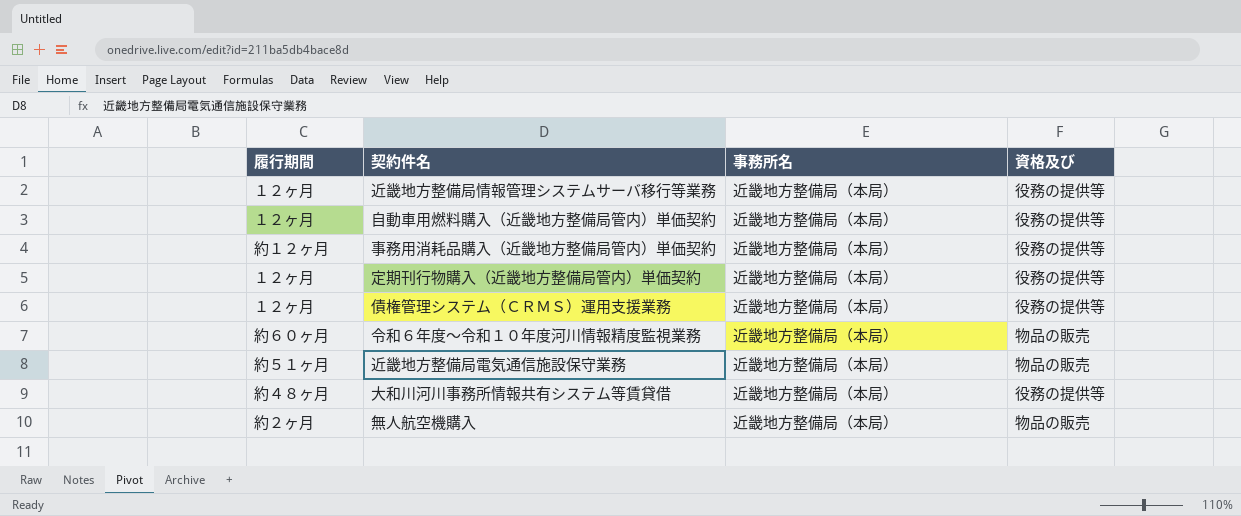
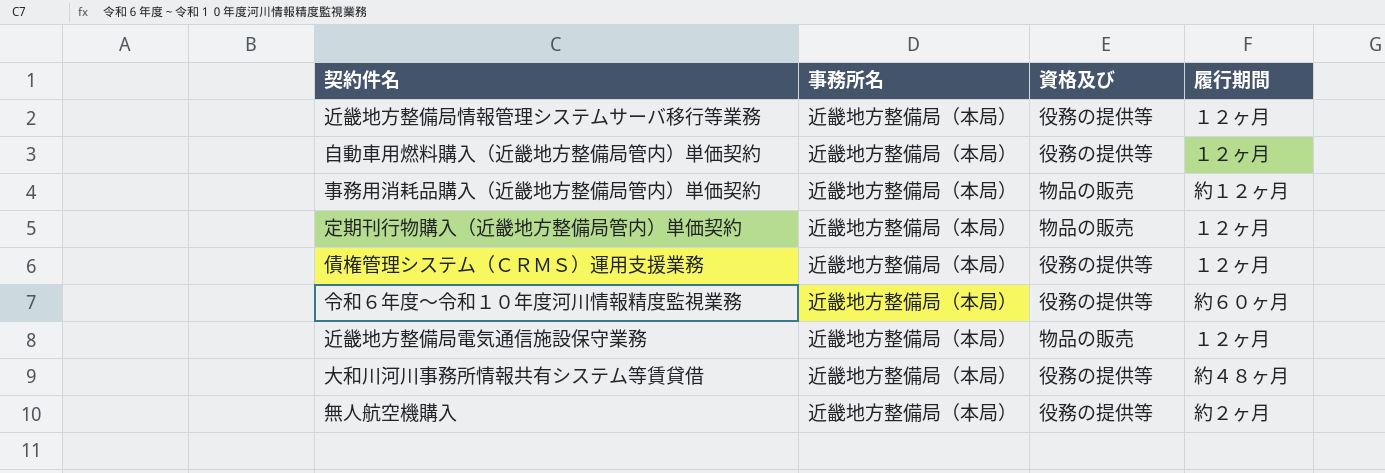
column 履行期間 | position: 1 -> 4
事務用消耗品購入（近畿地方整備局管内）単価契約 | 資格及び: 役務の提供等 -> 物品の販売
定期刊行物購入（近畿地方整備局管内）単価契約 | 資格及び: 役務の提供等 -> 物品の販売
令和６年度～令和１０年度河川情報精度監視業務 | 資格及び: 物品の販売 -> 役務の提供等
近畿地方整備局電気通信施設保守業務 | 履行期間: 約５１ヶ月 -> １２ヶ月
無人航空機購入 | 資格及び: 物品の販売 -> 役務の提供等

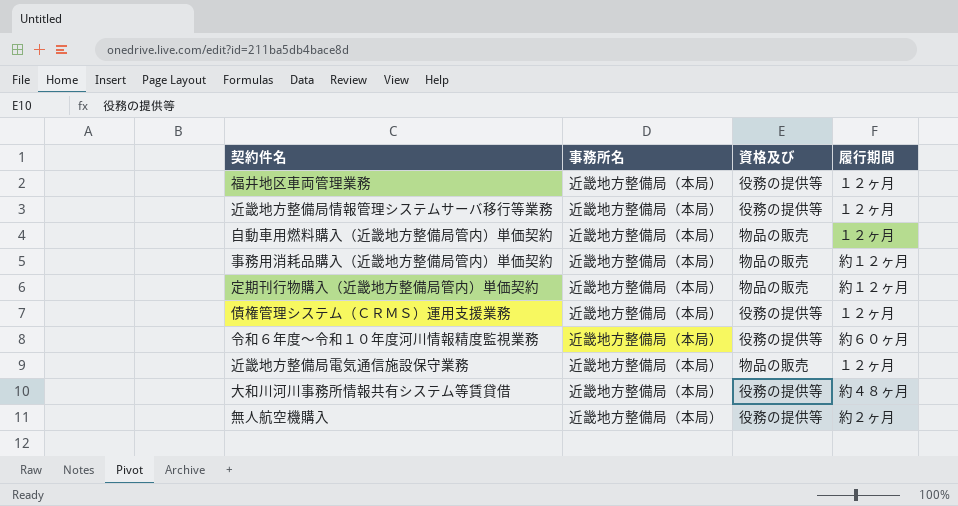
row 福井地区車両管理業務: none -> 近畿地方整備局（本局） | 役務の提供等 | １２ヶ月
自動車用燃料購入（近畿地方整備局管内）単価契約 | 資格及び: 役務の提供等 -> 物品の販売
定期刊行物購入（近畿地方整備局管内）単価契約 | 履行期間: １２ヶ月 -> 約１２ヶ月

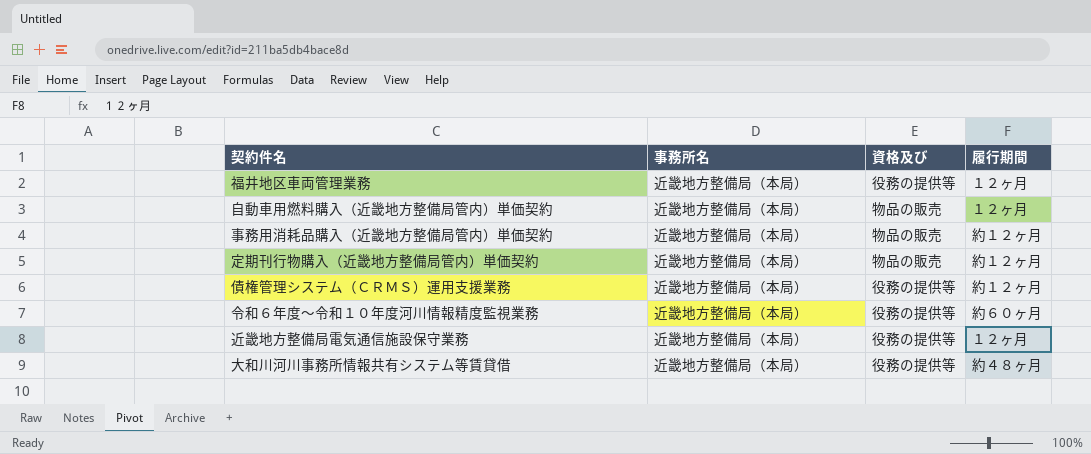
row 近畿地方整備局情報管理システムサーバ移行等業務: 近畿地方整備局（本局） | 役務の提供等 | １２ヶ月 -> none
row 無人航空機購入: 近畿地方整備局（本局） | 役務の提供等 | 約２ヶ月 -> none
債権管理システム（ＣＲＭＳ）運用支援業務 | 履行期間: １２ヶ月 -> 約１２ヶ月
近畿地方整備局電気通信施設保守業務 | 資格及び: 物品の販売 -> 役務の提供等

